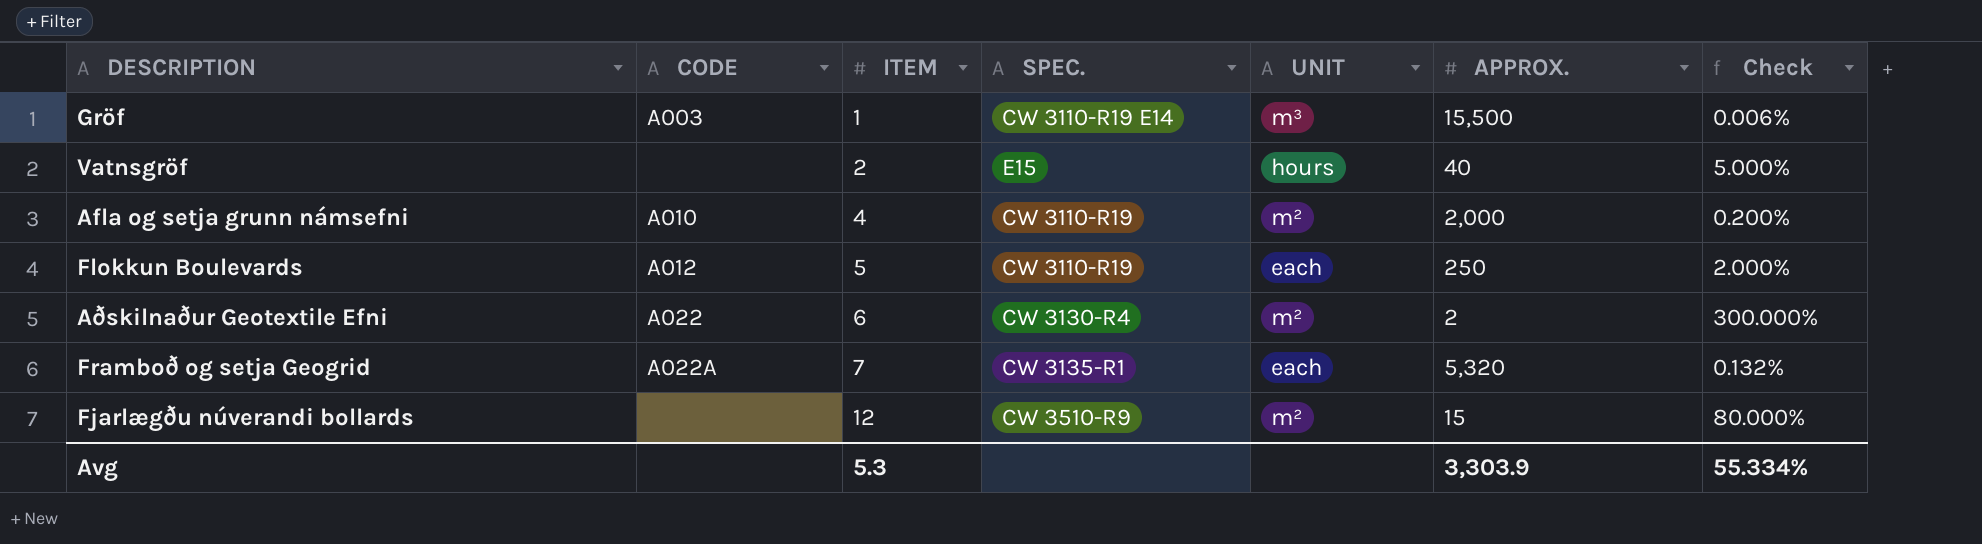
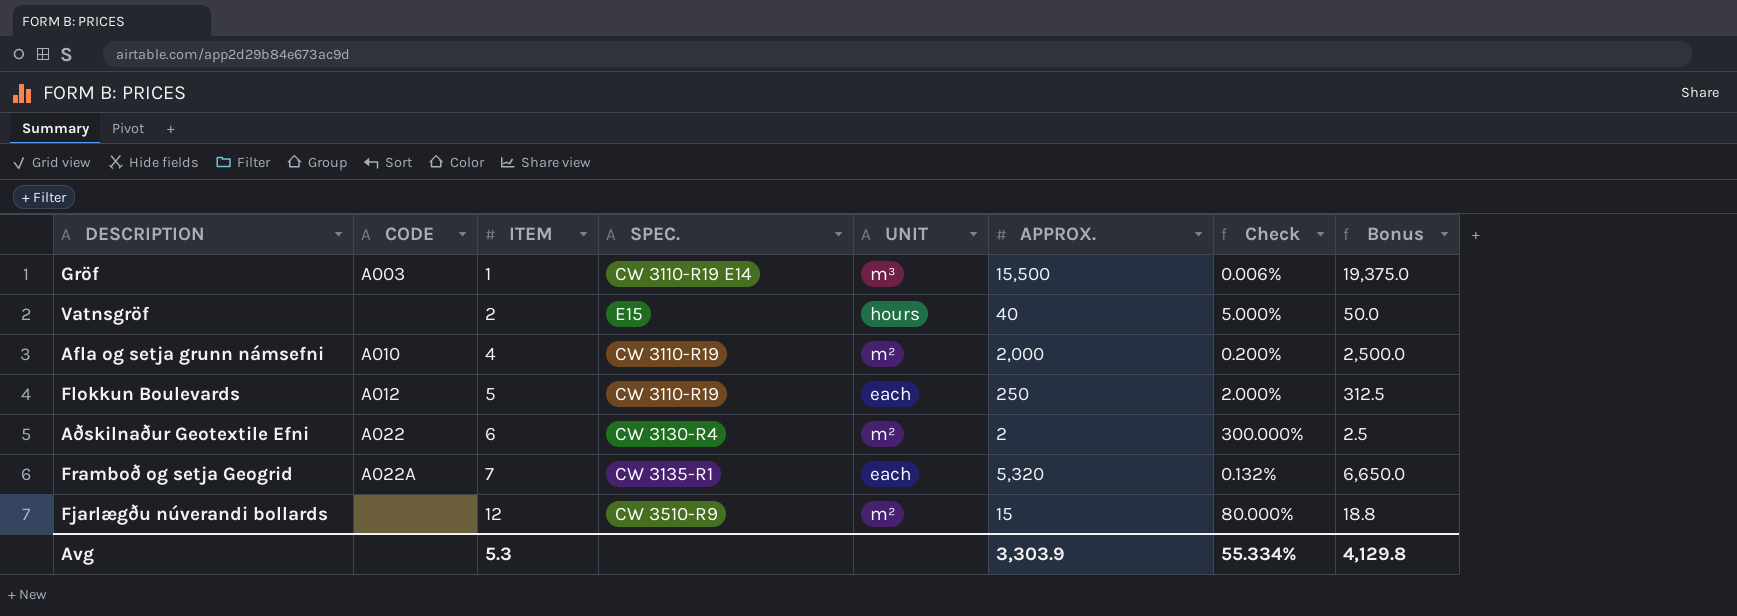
column Bonus | formula: none -> [APPROX.] * 1.25

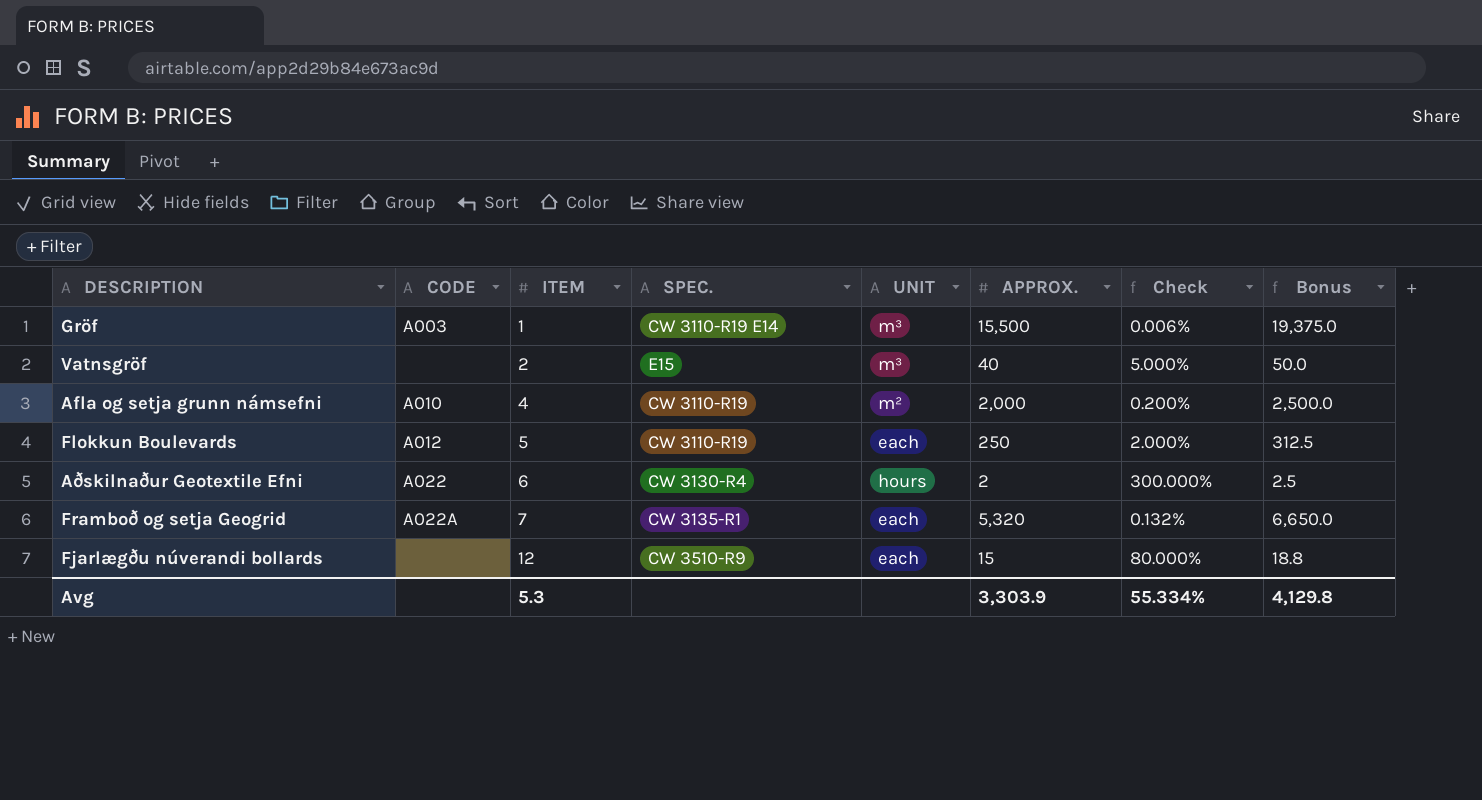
Vatnsgröf | UNIT: hours -> m³
Aðskilnaður Geotextile Efni | UNIT: m² -> hours
Fjarlægðu núverandi bollards | UNIT: m² -> each

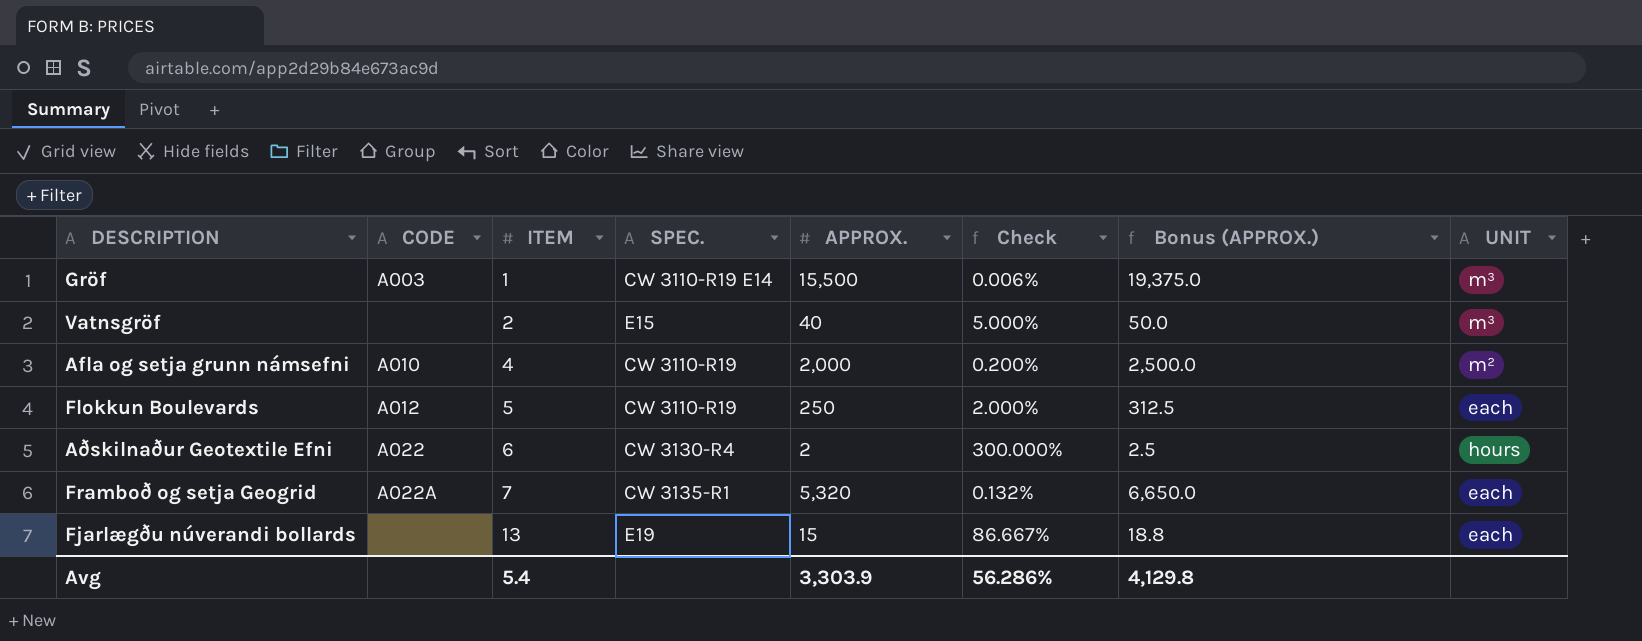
column name: Bonus -> Bonus (APPROX.)
column UNIT | position: 5 -> 8
Fjarlægðu núverandi bollards | ITEM: 12 -> 13
Fjarlægðu núverandi bollards | SPEC.: CW 3510-R9 -> E19
Fjarlægðu núverandi bollards | Check: 80.000% -> 86.667%
Avg | ITEM: 5.3 -> 5.4
Avg | Check: 55.334% -> 56.286%

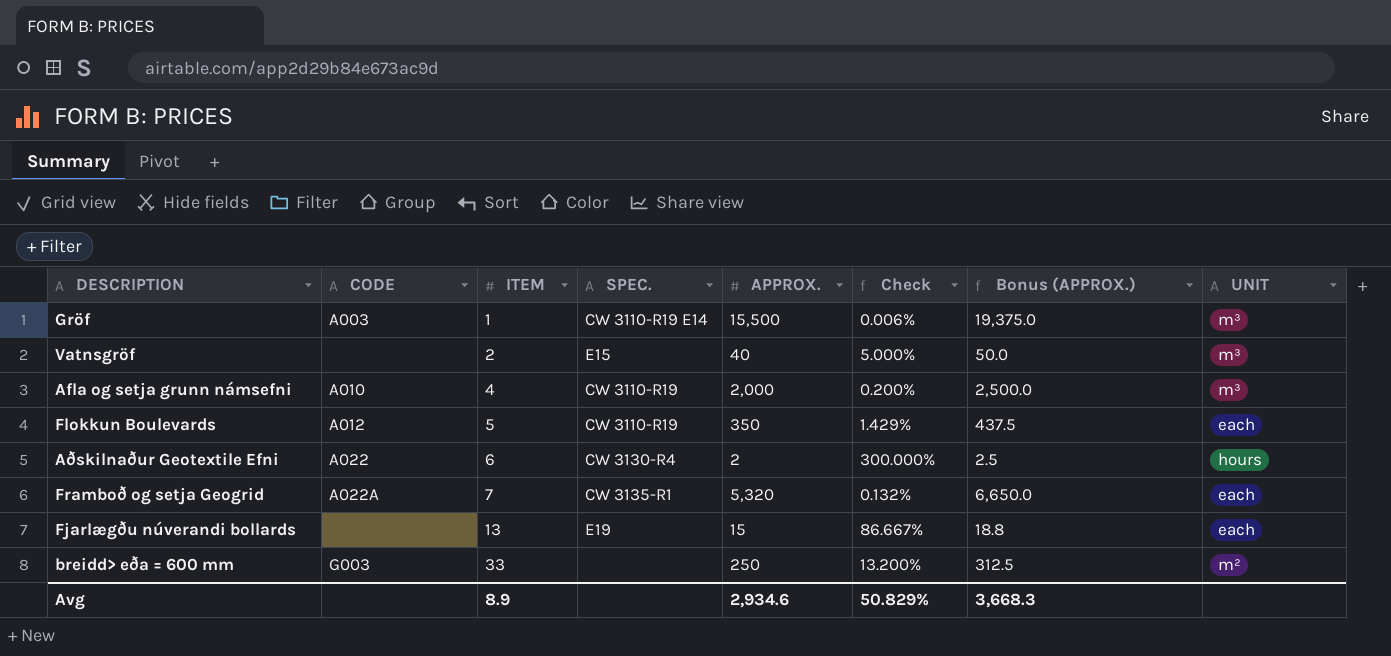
Afla og setja grunn námsefni | UNIT: m² -> m³
Flokkun Boulevards | APPROX.: 250 -> 350
Flokkun Boulevards | Check: 2.000% -> 1.429%
Flokkun Boulevards | Bonus (APPROX.): 312.5 -> 437.5
row breidd> eða = 600 mm: none -> G003 | 33 | none | 250 | 13.200% | 312.5 | m²
Avg | ITEM: 5.4 -> 8.9
Avg | APPROX.: 3,303.9 -> 2,934.6
Avg | Check: 56.286% -> 50.829%
Avg | Bonus (APPROX.): 4,129.8 -> 3,668.3

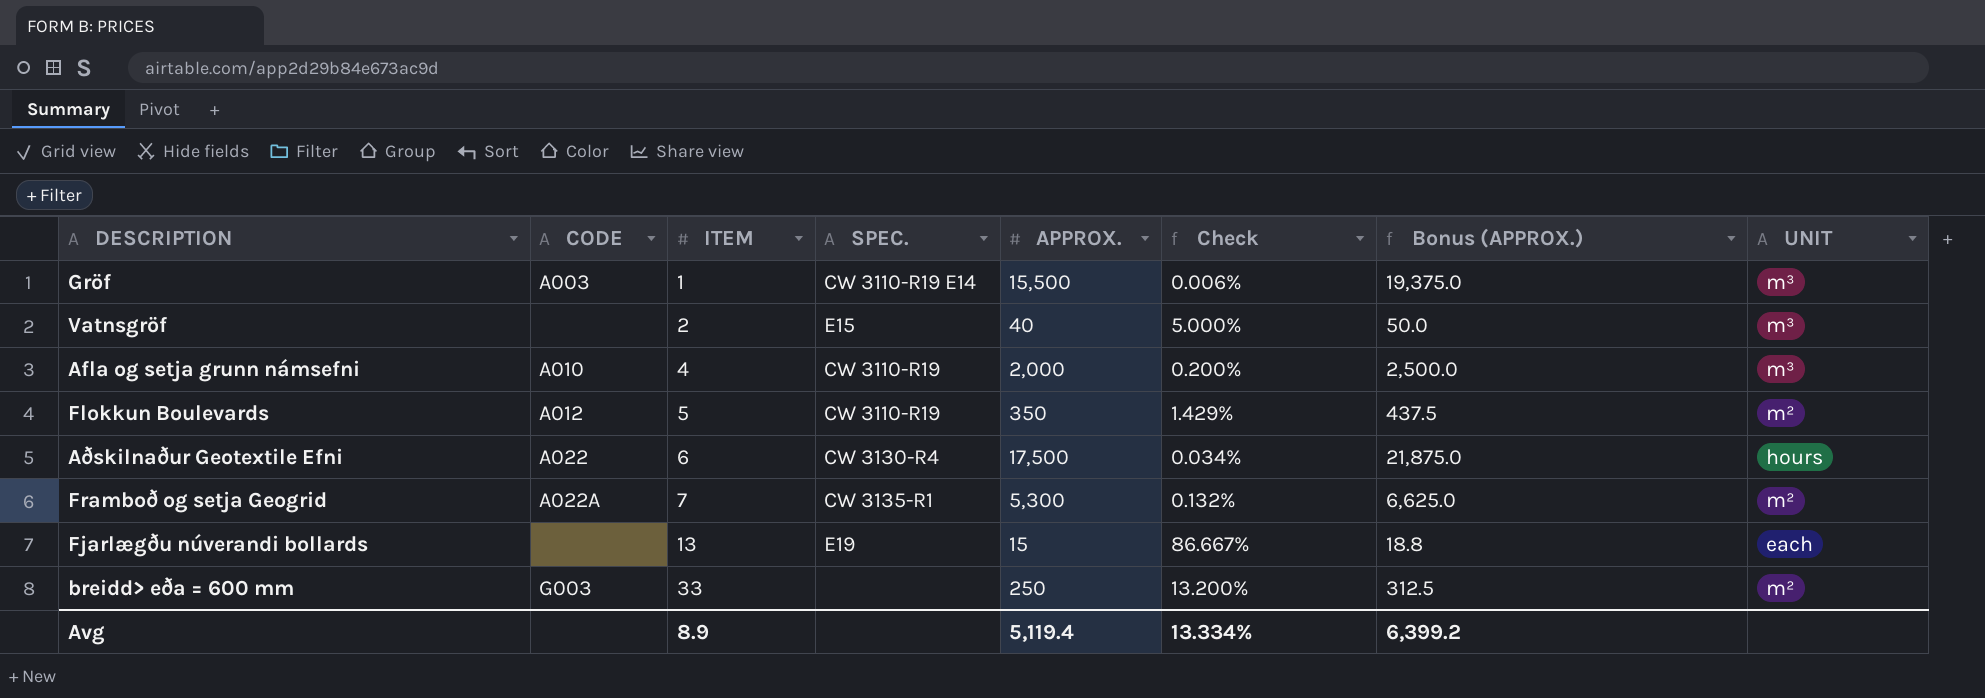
Flokkun Boulevards | UNIT: each -> m²
Aðskilnaður Geotextile Efni | APPROX.: 2 -> 17,500
Aðskilnaður Geotextile Efni | Check: 300.000% -> 0.034%
Aðskilnaður Geotextile Efni | Bonus (APPROX.): 2.5 -> 21,875.0
Framboð og setja Geogrid | APPROX.: 5,320 -> 5,300
Framboð og setja Geogrid | Bonus (APPROX.): 6,650.0 -> 6,625.0
Framboð og setja Geogrid | UNIT: each -> m²
Avg | APPROX.: 2,934.6 -> 5,119.4
Avg | Check: 50.829% -> 13.334%
Avg | Bonus (APPROX.): 3,668.3 -> 6,399.2

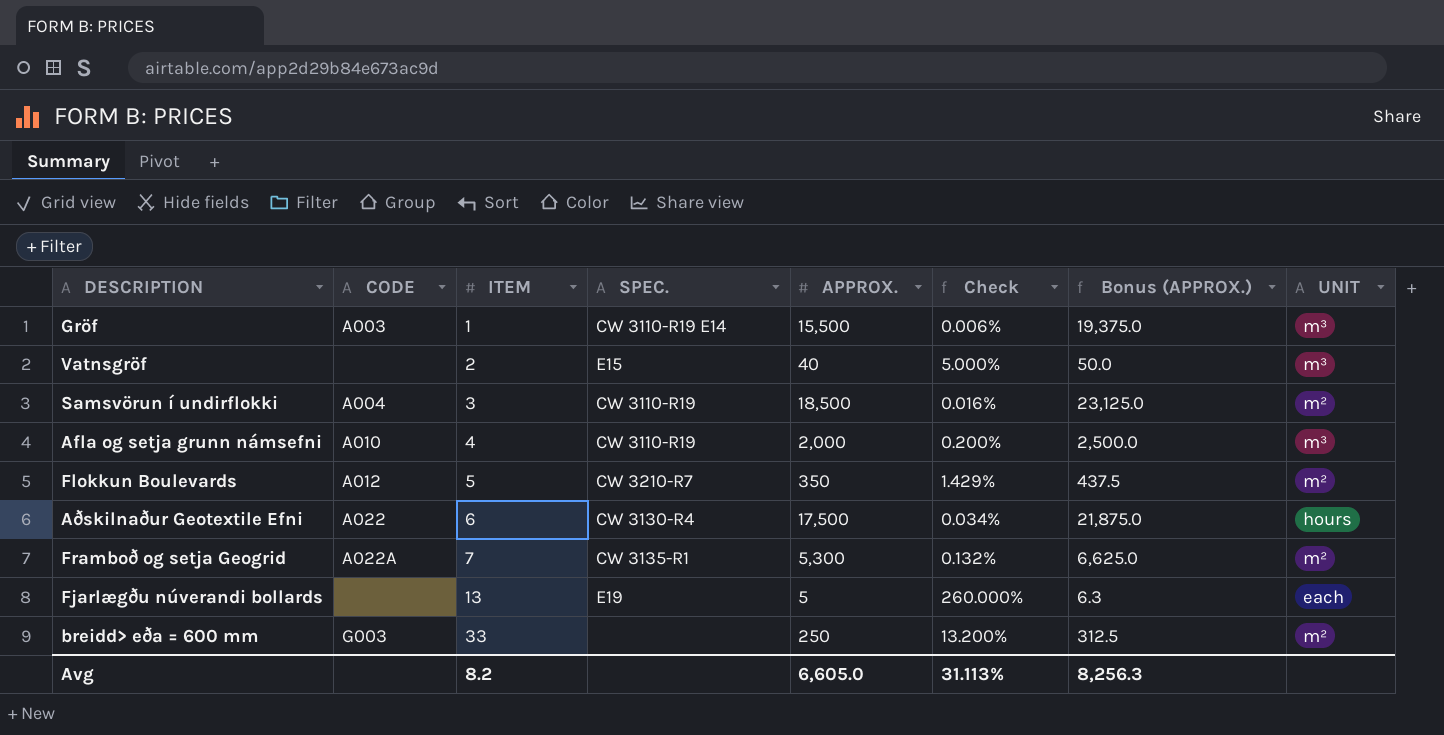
row Samsvörun í undirflokki: none -> A004 | 3 | CW 3110-R19 | 18,500 | 0.016% | 23,125.0 | m²
Flokkun Boulevards | SPEC.: CW 3110-R19 -> CW 3210-R7
Fjarlægðu núverandi bollards | APPROX.: 15 -> 5
Fjarlægðu núverandi bollards | Check: 86.667% -> 260.000%
Fjarlægðu núverandi bollards | Bonus (APPROX.): 18.8 -> 6.3
Avg | ITEM: 8.9 -> 8.2
Avg | APPROX.: 5,119.4 -> 6,605.0
Avg | Check: 13.334% -> 31.113%
Avg | Bonus (APPROX.): 6,399.2 -> 8,256.3

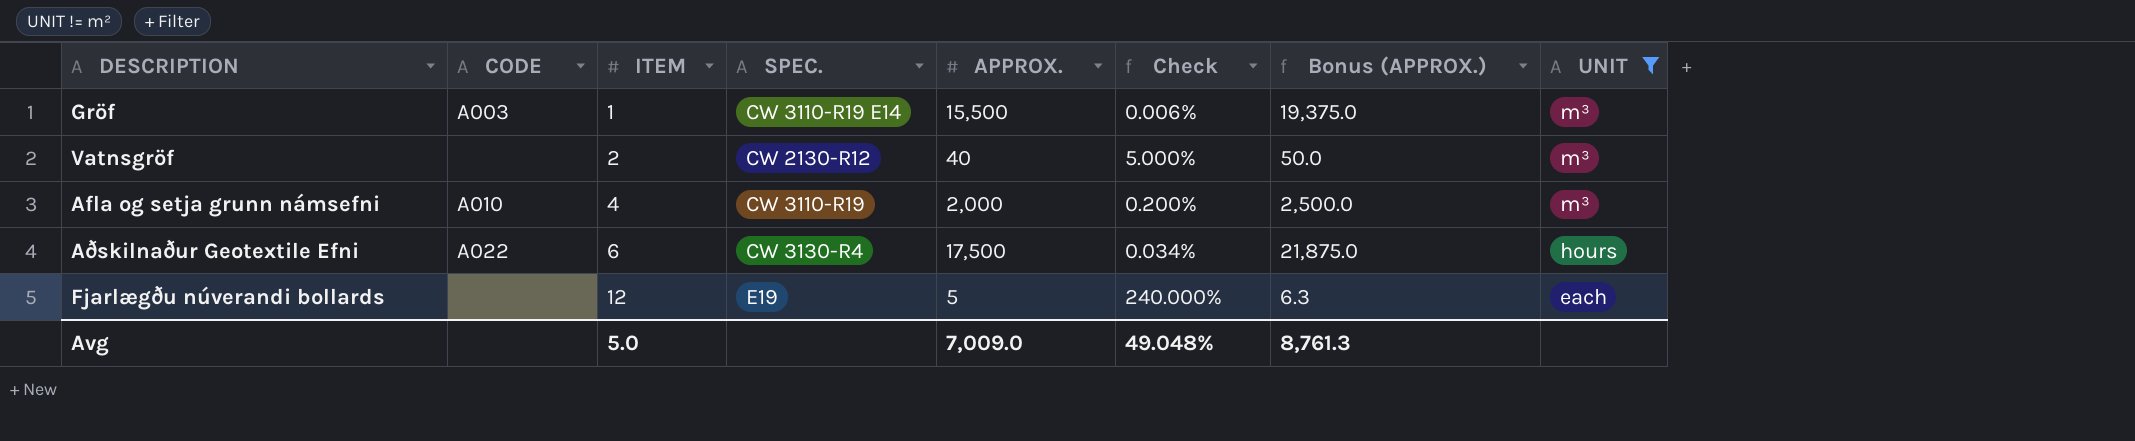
filter: none -> UNIT != m²
Vatnsgröf | SPEC.: E15 -> CW 2130-R12
Fjarlægðu núverandi bollards | ITEM: 13 -> 12
Fjarlægðu núverandi bollards | Check: 260.000% -> 240.000%
Avg | ITEM: 8.2 -> 5.0
Avg | APPROX.: 6,605.0 -> 7,009.0
Avg | Check: 31.113% -> 49.048%
Avg | Bonus (APPROX.): 8,256.3 -> 8,761.3

